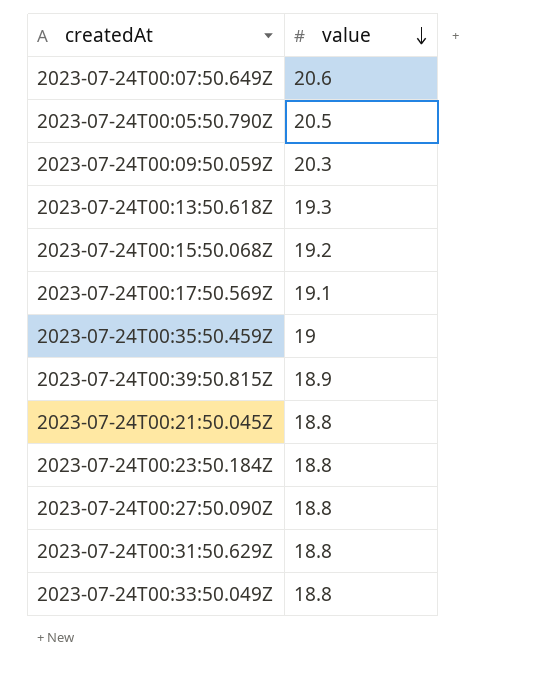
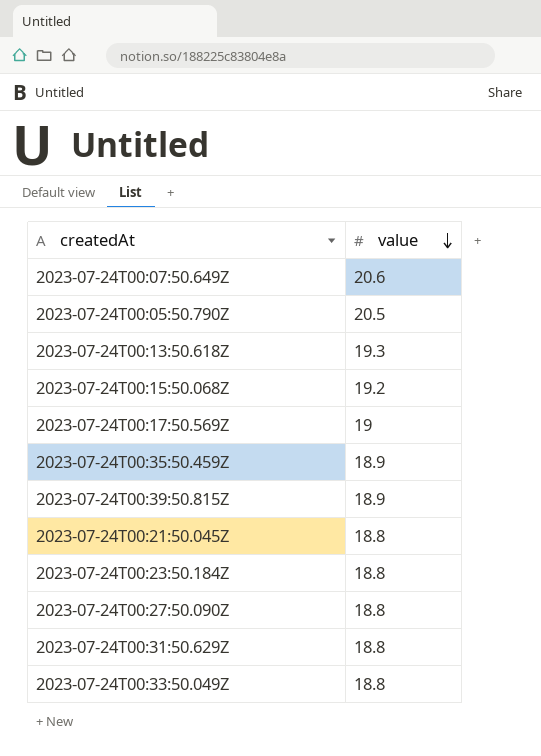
row 2023-07-24T00:09:50.059Z: 20.3 -> none
2023-07-24T00:17:50.569Z | value: 19.1 -> 19
2023-07-24T00:35:50.459Z | value: 19 -> 18.9

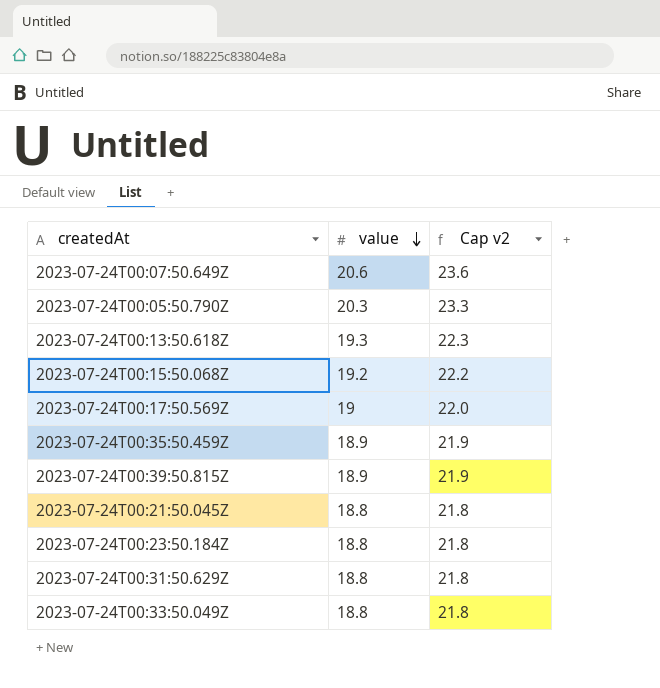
column Cap v2 | formula: none -> [value] + 3
row 2023-07-24T00:27:50.090Z: 18.8 -> none
2023-07-24T00:05:50.790Z | value: 20.5 -> 20.3

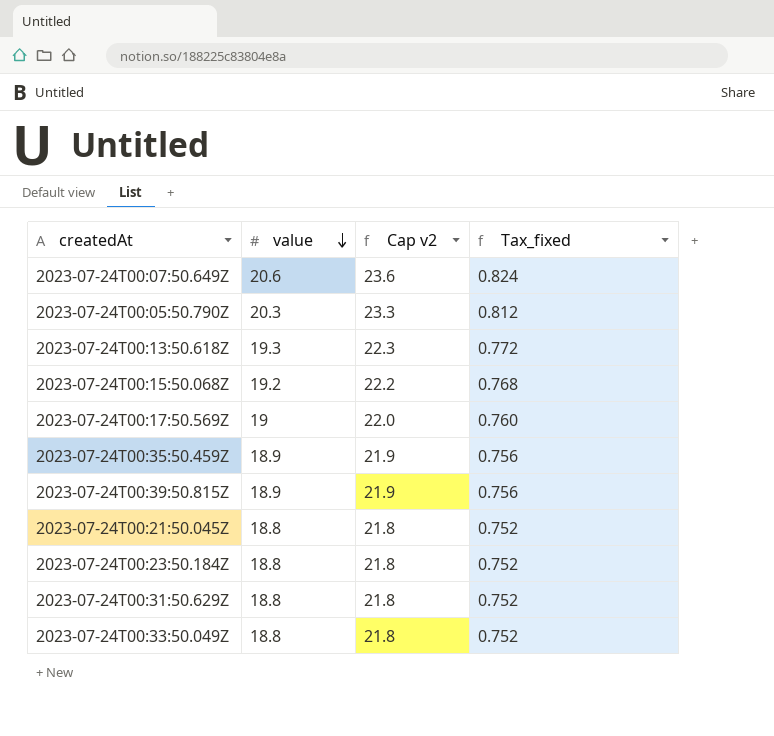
column Tax_fixed | formula: none -> [value] * 0.04

